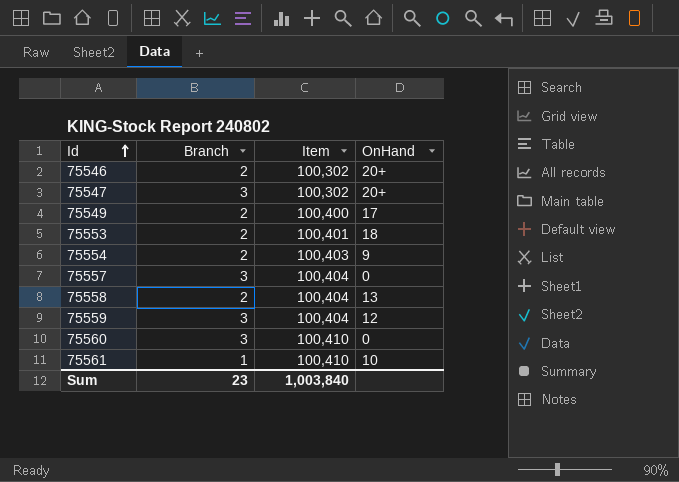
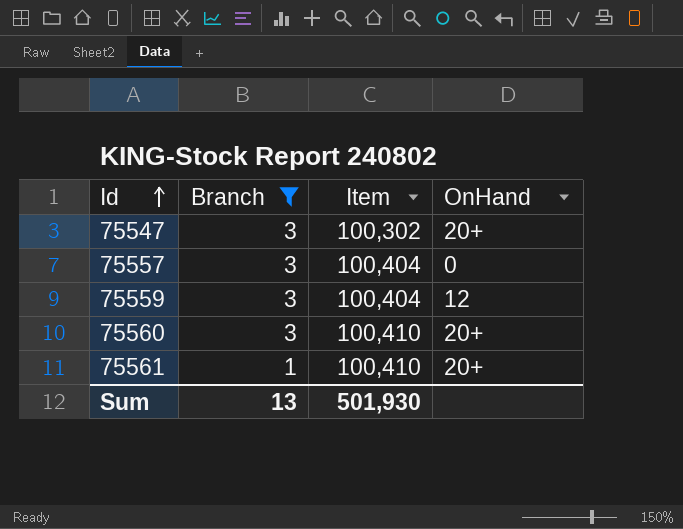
filter: none -> Branch != 2
75560 | OnHand: 0 -> 20+
75561 | OnHand: 10 -> 20+
Sum | Branch: 23 -> 13
Sum | Item: 1,003,840 -> 501,930

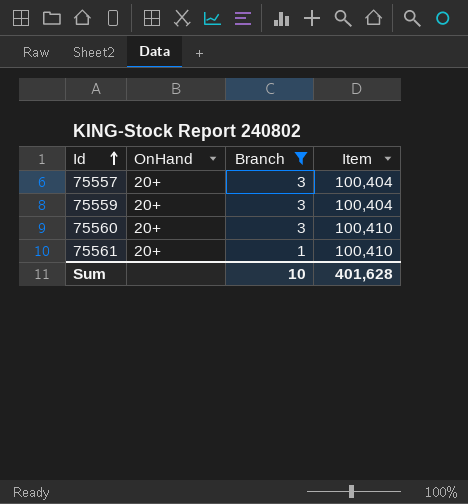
column OnHand | position: 4 -> 2
row 75547: 3 | 100,302 | 20+ -> none
75557 | OnHand: 0 -> 20+
75559 | OnHand: 12 -> 20+
Sum | Branch: 13 -> 10
Sum | Item: 501,930 -> 401,628

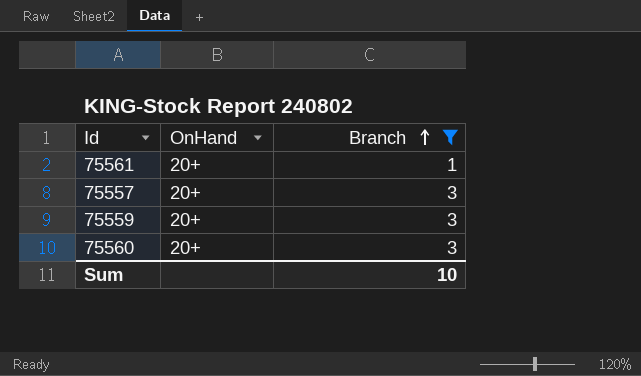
row order: Id ascending -> Branch ascending
column Item | position: 4 -> none

